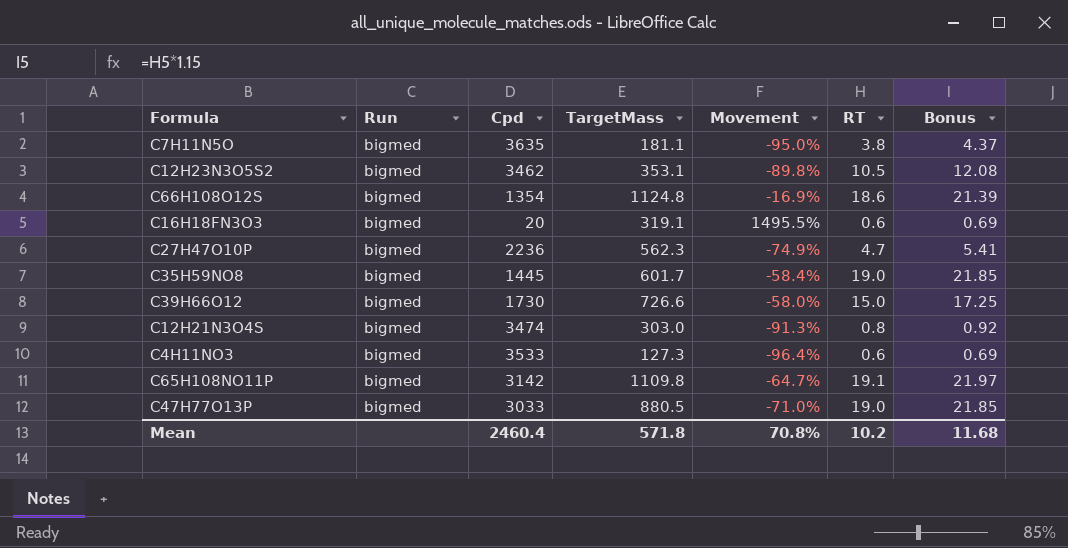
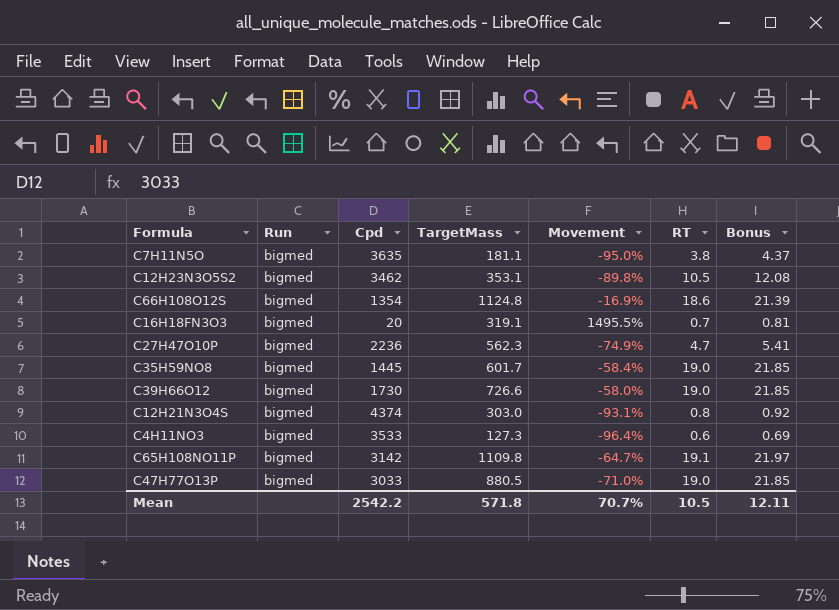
C16H18FN3O3 | RT: 0.6 -> 0.7
C16H18FN3O3 | Bonus: 0.69 -> 0.81
C39H66O12 | RT: 15.0 -> 19.0
C39H66O12 | Bonus: 17.25 -> 21.85
C12H21N3O4S | Cpd: 3474 -> 4374
C12H21N3O4S | Movement: -91.3% -> -93.1%
Mean | Cpd: 2460.4 -> 2542.2
Mean | Movement: 70.8% -> 70.7%
Mean | RT: 10.2 -> 10.5
Mean | Bonus: 11.68 -> 12.11

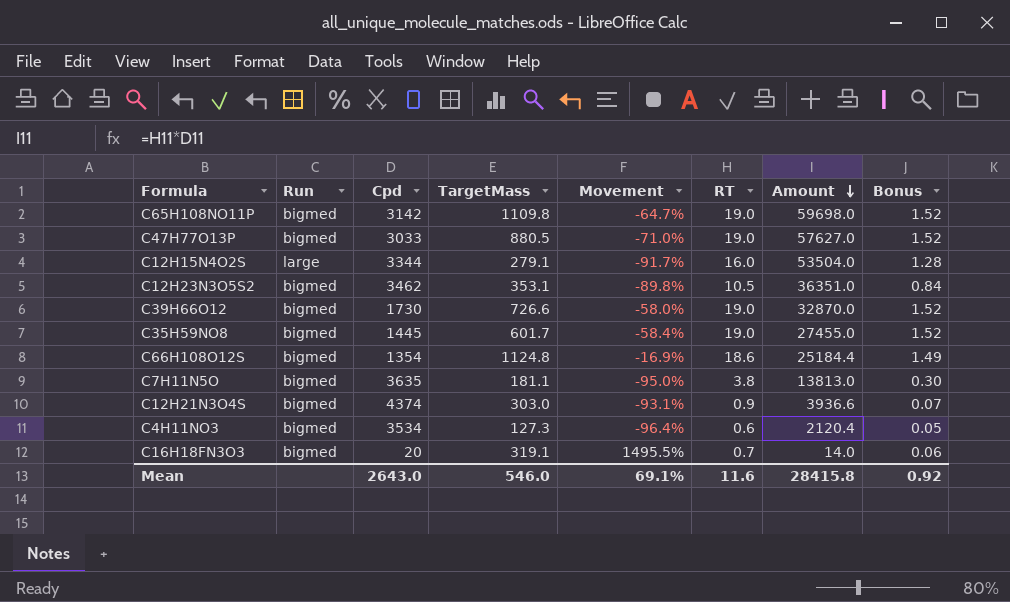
row order: none -> Amount descending
column Amount | formula: none -> [Cpd] * [RT]
column Bonus | formula: [RT] * 1.15 -> [RT] * 0.08
row C27H47O10P: bigmed | 2236 | 562.3 | -74.9% | 4.7 | 5.41 -> none
C65H108NO11P | RT: 19.1 -> 19.0
row C12H15N4O2S: none -> large | 3344 | 279.1 | -91.7% | 16.0 | 53504.0 | 1.28
C12H21N3O4S | RT: 0.8 -> 0.9
C4H11NO3 | Cpd: 3533 -> 3534
Mean | Cpd: 2542.2 -> 2643.0
Mean | TargetMass: 571.8 -> 546.0
Mean | Movement: 70.7% -> 69.1%
Mean | RT: 10.5 -> 11.6
Mean | Bonus: 12.11 -> 0.92

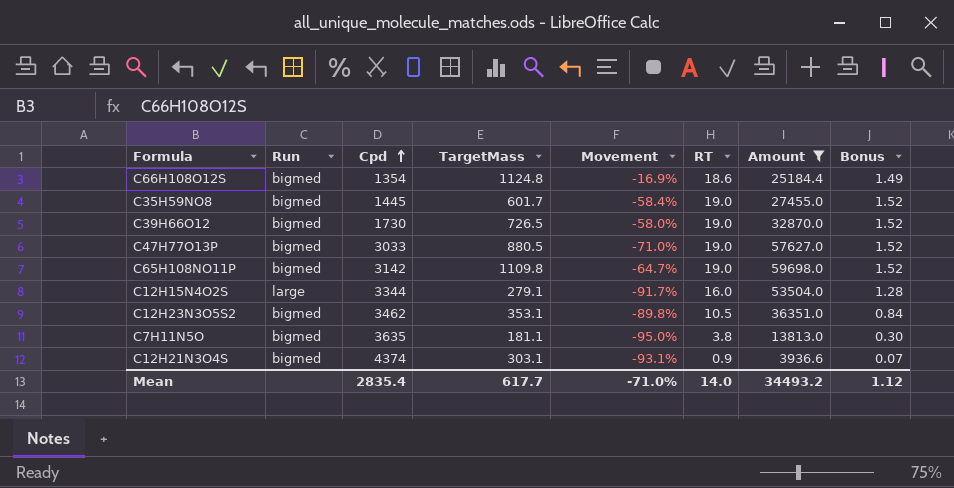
filter: none -> Amount >= 3936.6
row order: Amount descending -> Cpd ascending
C39H66O12 | TargetMass: 726.6 -> 726.5
C12H21N3O4S | TargetMass: 303.0 -> 303.1
Mean | Cpd: 2643.0 -> 2835.4
Mean | TargetMass: 546.0 -> 617.7
Mean | Movement: 69.1% -> -71.0%
Mean | RT: 11.6 -> 14.0
Mean | Amount: 28415.8 -> 34493.2
Mean | Bonus: 0.92 -> 1.12

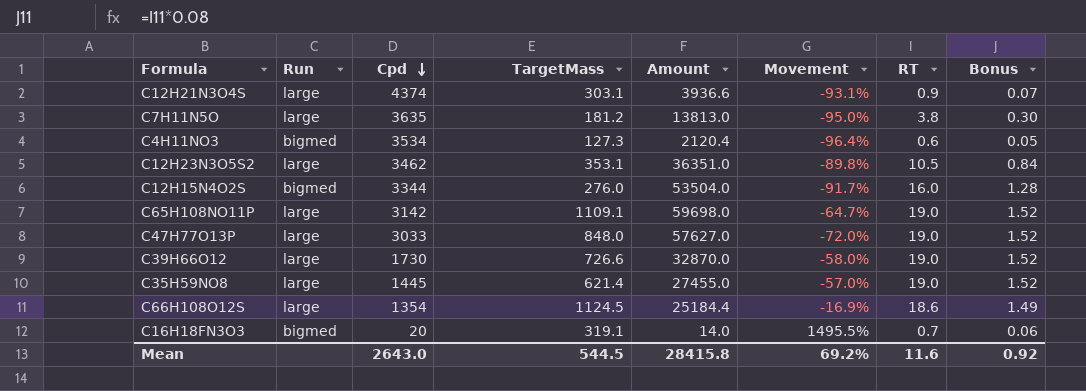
filter: Amount >= 3936.6 -> none
row order: Cpd ascending -> Cpd descending
column Amount | position: 7 -> 5
C12H21N3O4S | Run: bigmed -> large
C7H11N5O | Run: bigmed -> large
C7H11N5O | TargetMass: 181.1 -> 181.2
C12H23N3O5S2 | Run: bigmed -> large
C12H15N4O2S | Run: large -> bigmed
C12H15N4O2S | TargetMass: 279.1 -> 276.0
C65H108NO11P | Run: bigmed -> large
C65H108NO11P | TargetMass: 1109.8 -> 1109.1
C47H77O13P | Run: bigmed -> large
C47H77O13P | TargetMass: 880.5 -> 848.0
C47H77O13P | Movement: -71.0% -> -72.0%
C39H66O12 | Run: bigmed -> large
C39H66O12 | TargetMass: 726.5 -> 726.6
C35H59NO8 | Run: bigmed -> large
C35H59NO8 | TargetMass: 601.7 -> 621.4
C35H59NO8 | Movement: -58.4% -> -57.0%
C66H108O12S | Run: bigmed -> large
C66H108O12S | TargetMass: 1124.8 -> 1124.5
Mean | Cpd: 2835.4 -> 2643.0
Mean | TargetMass: 617.7 -> 544.5
Mean | Amount: 34493.2 -> 28415.8
Mean | Movement: -71.0% -> 69.2%
Mean | RT: 14.0 -> 11.6
Mean | Bonus: 1.12 -> 0.92

